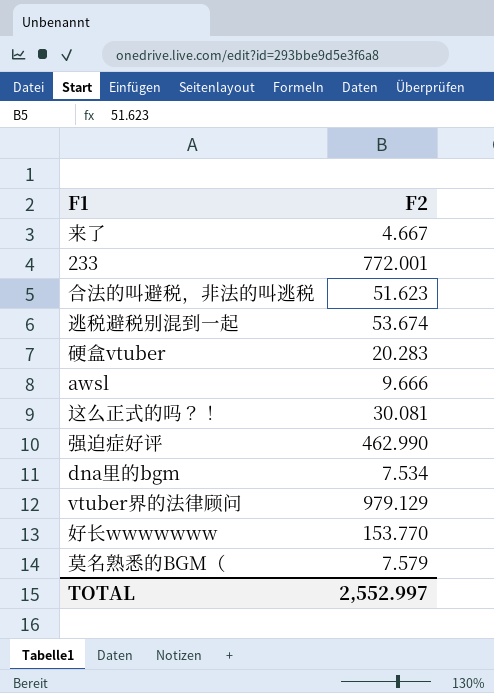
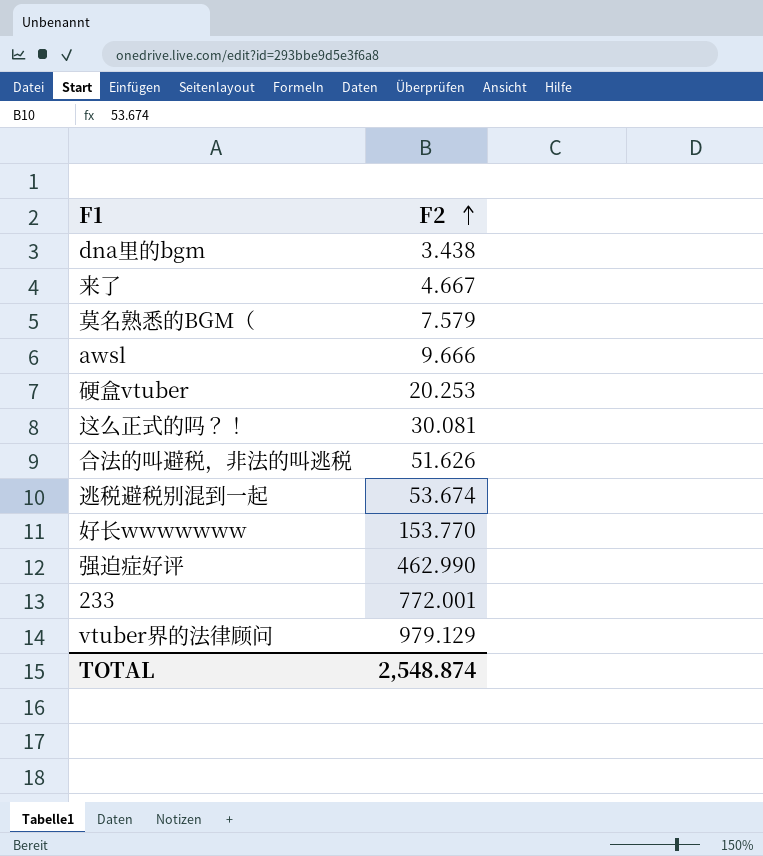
row order: none -> F2 ascending
dna里的bgm | F2: 7.534 -> 3.438
硬盒vtuber | F2: 20.283 -> 20.253
合法的叫避税，非法的叫逃税 | F2: 51.623 -> 51.626
TOTAL | F2: 2,552.997 -> 2,548.874

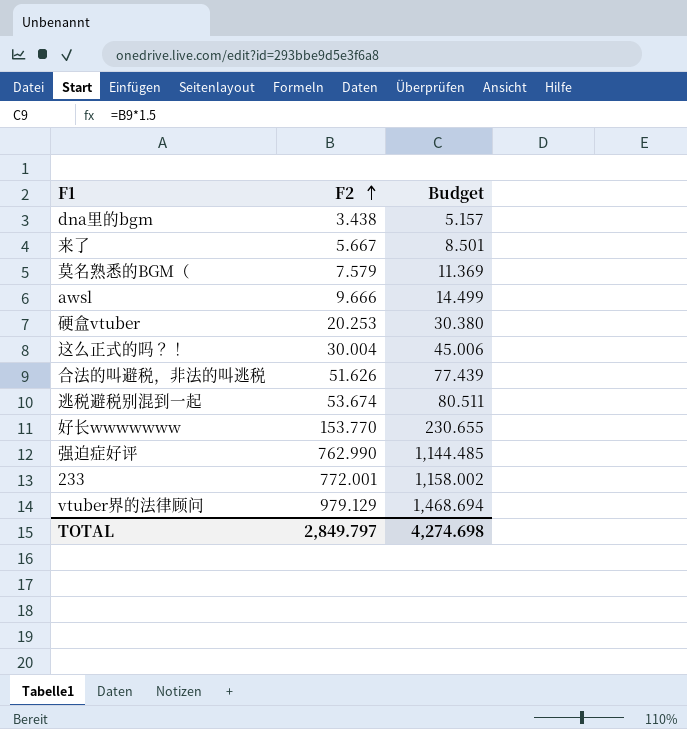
column Budget | formula: none -> [F2] * 1.5
来了 | F2: 4.667 -> 5.667
这么正式的吗？！ | F2: 30.081 -> 30.004
强迫症好评 | F2: 462.990 -> 762.990
TOTAL | F2: 2,548.874 -> 2,849.797

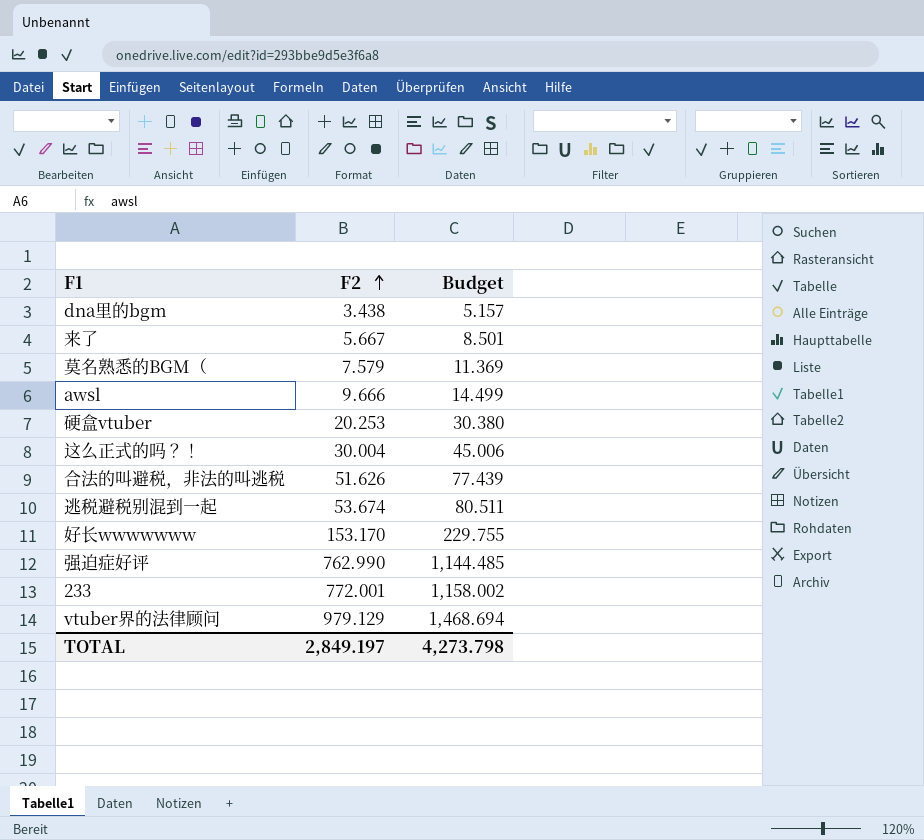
好长wwwwwww | F2: 153.770 -> 153.170
好长wwwwwww | Budget: 230.655 -> 229.755
TOTAL | F2: 2,849.797 -> 2,849.197
TOTAL | Budget: 4,274.698 -> 4,273.798

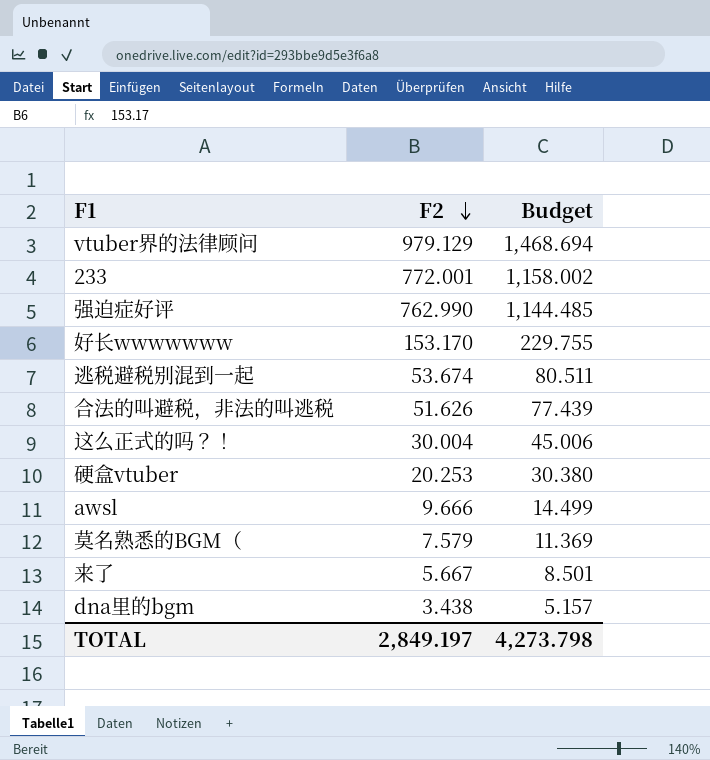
row order: F2 ascending -> F2 descending

